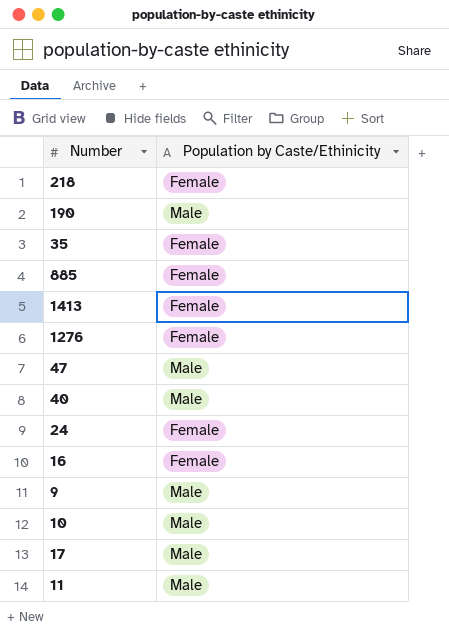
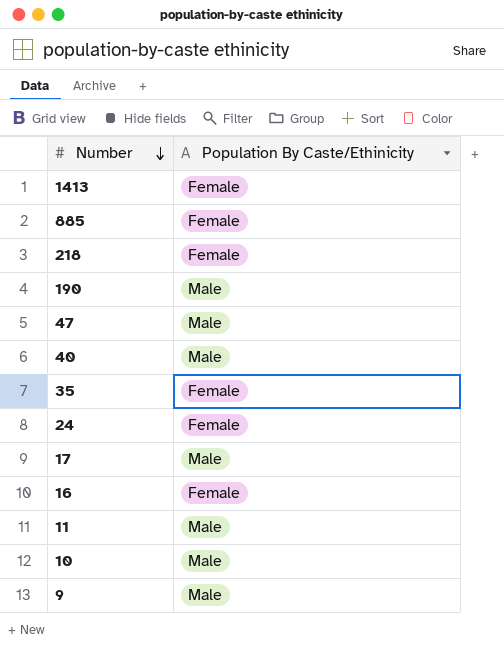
row order: none -> Number descending
column name: Population by Caste/Ethinicity -> Population By Caste/Ethinicity
row 1276: Female -> none

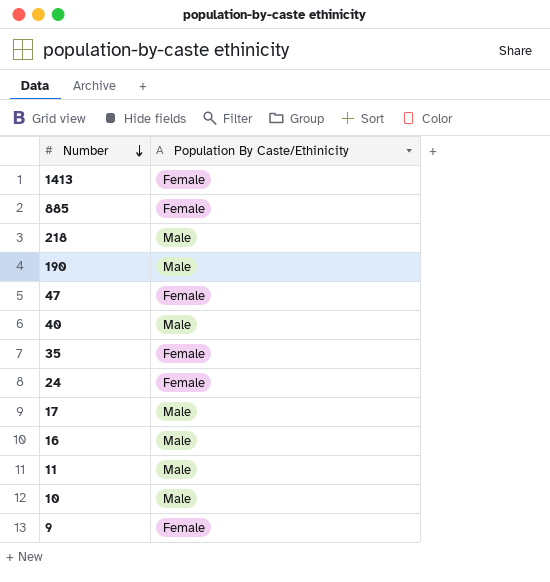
218 | Population By Caste/Ethinicity: Female -> Male
47 | Population By Caste/Ethinicity: Male -> Female
16 | Population By Caste/Ethinicity: Female -> Male
9 | Population By Caste/Ethinicity: Male -> Female

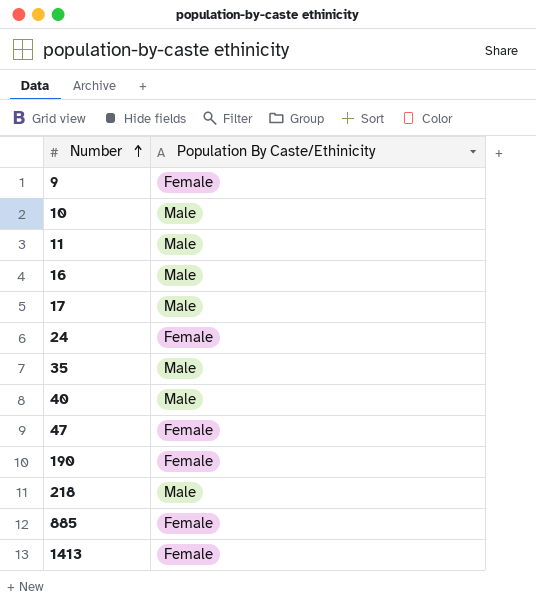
row order: Number descending -> Number ascending
35 | Population By Caste/Ethinicity: Female -> Male
190 | Population By Caste/Ethinicity: Male -> Female

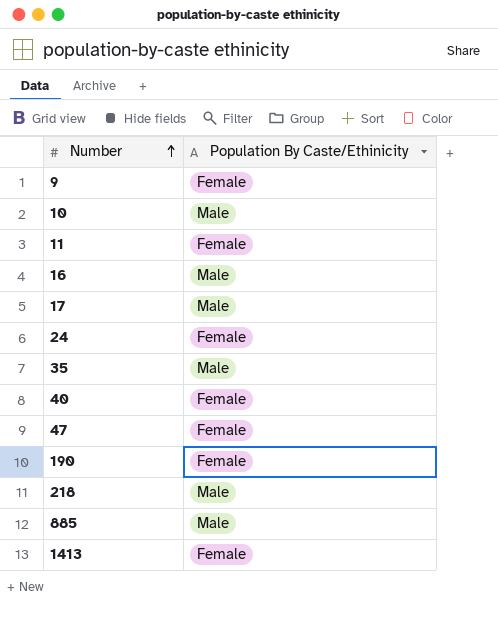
11 | Population By Caste/Ethinicity: Male -> Female
40 | Population By Caste/Ethinicity: Male -> Female
885 | Population By Caste/Ethinicity: Female -> Male

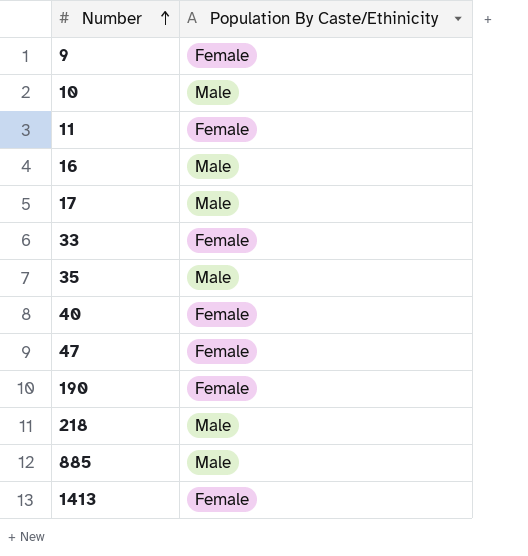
row 24: Female -> none
row 33: none -> Female

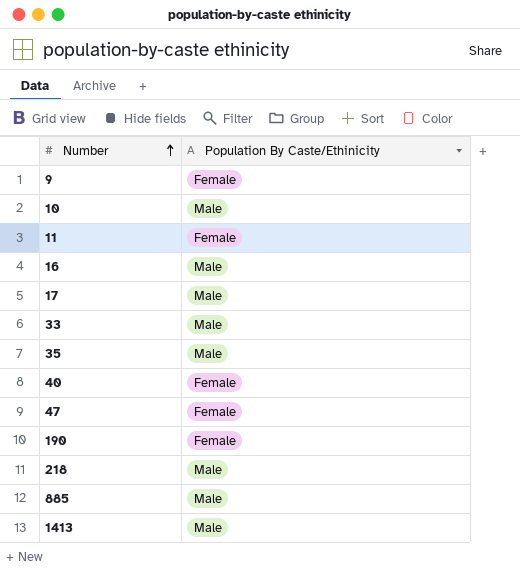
33 | Population By Caste/Ethinicity: Female -> Male
1413 | Population By Caste/Ethinicity: Female -> Male

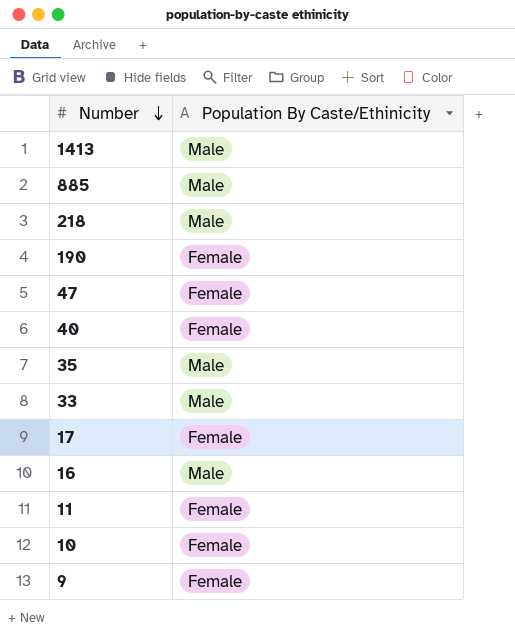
row order: Number ascending -> Number descending
17 | Population By Caste/Ethinicity: Male -> Female
10 | Population By Caste/Ethinicity: Male -> Female

